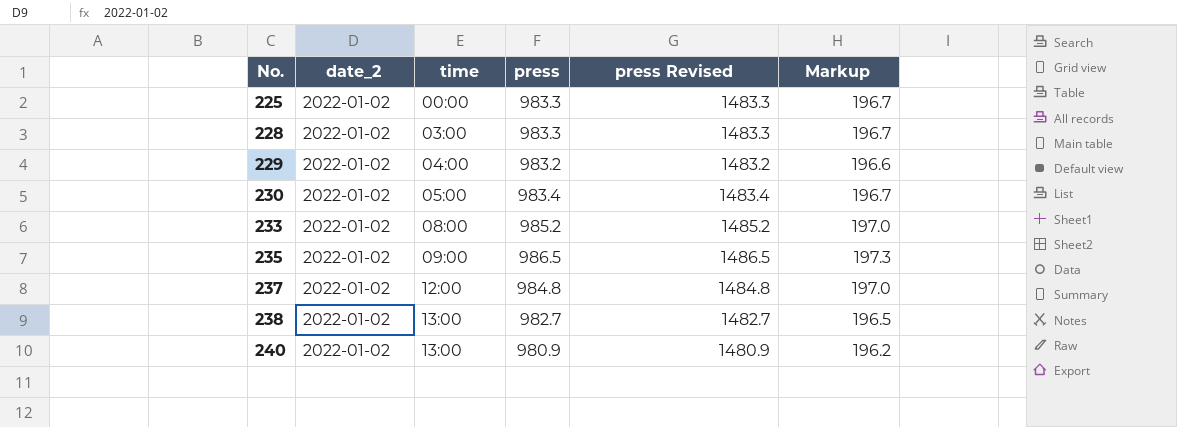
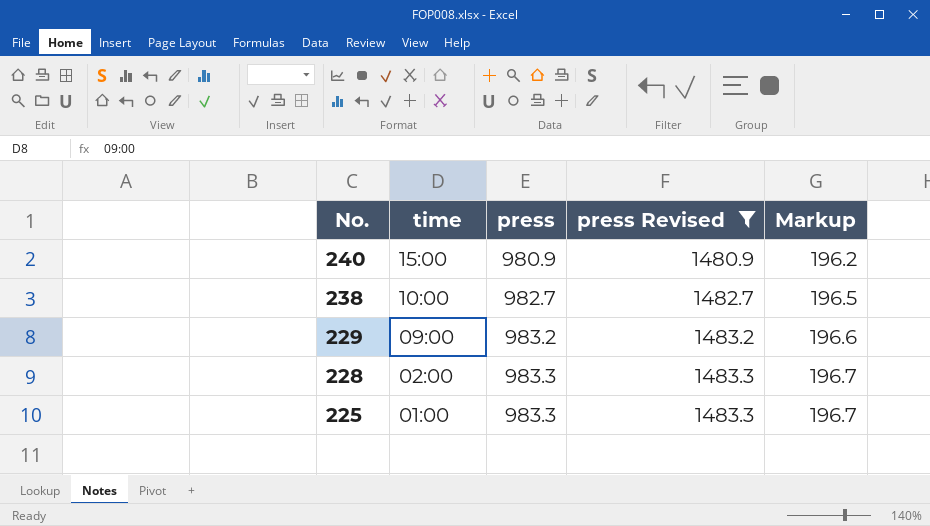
filter: none -> press Revised <= 1483.3
row order: No. ascending -> No. descending
column date_2 | position: 2 -> none
240 | time: 13:00 -> 15:00
238 | time: 13:00 -> 10:00
229 | time: 04:00 -> 09:00
228 | time: 03:00 -> 02:00
225 | time: 00:00 -> 01:00

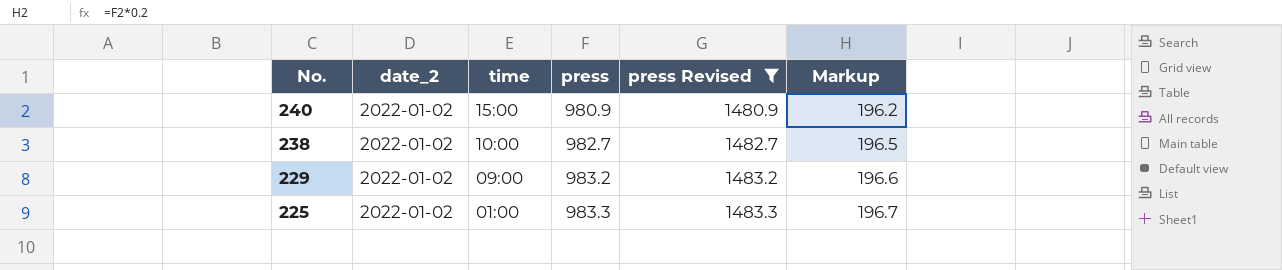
column date_2 | position: none -> 2
row 228: 02:00 | 983.3 | 1483.3 | 196.7 -> none

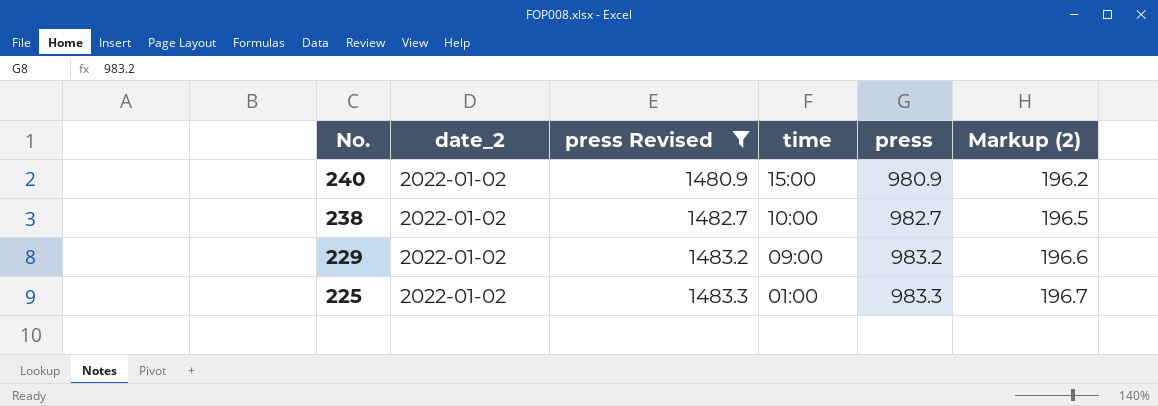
column press Revised | position: 5 -> 3
column name: Markup -> Markup (2)

